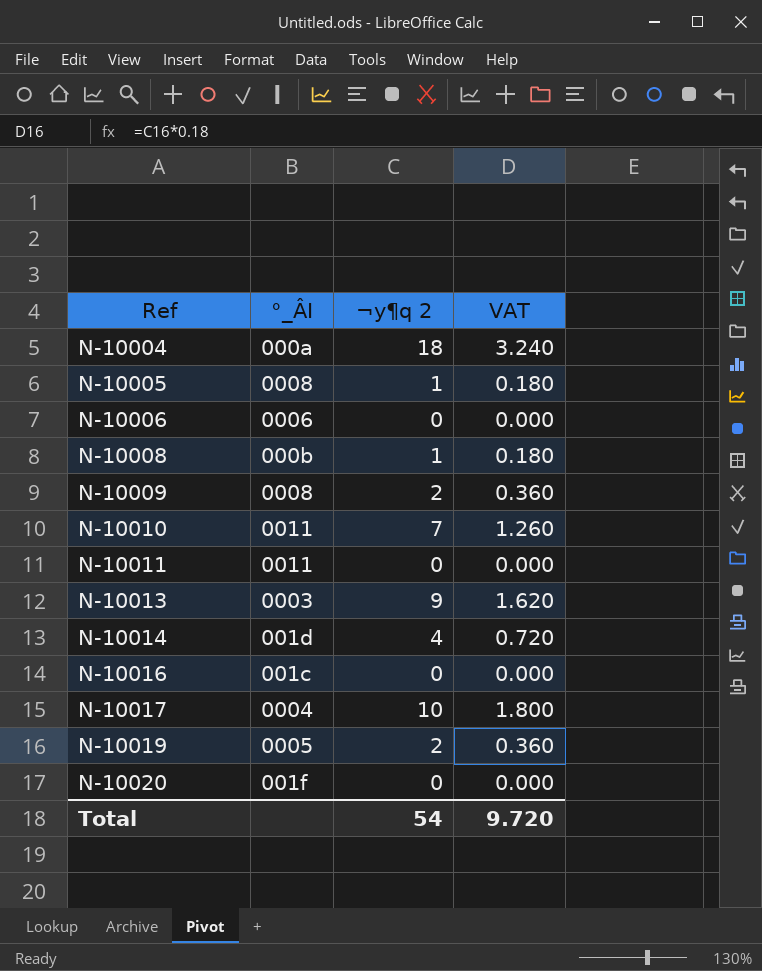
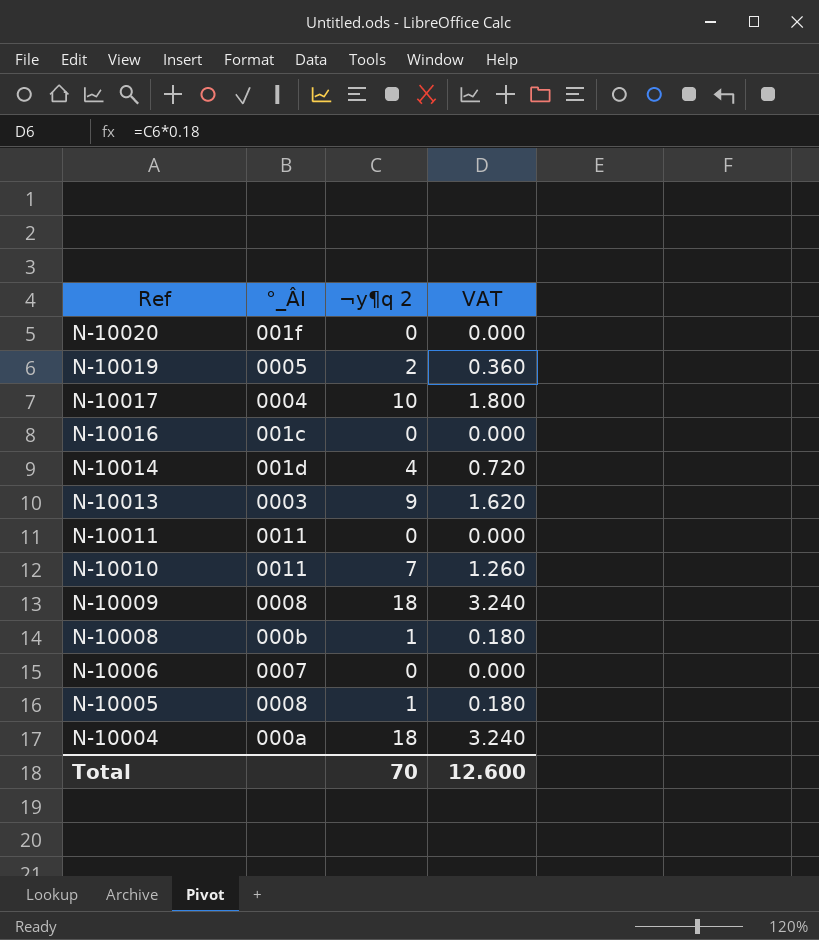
row order: Ref ascending -> Ref descending
N-10009 | ¬y¶q 2: 2 -> 18
N-10009 | VAT: 0.360 -> 3.240
N-10006 | °_ÂI: 0006 -> 0007
Total | ¬y¶q 2: 54 -> 70
Total | VAT: 9.720 -> 12.600

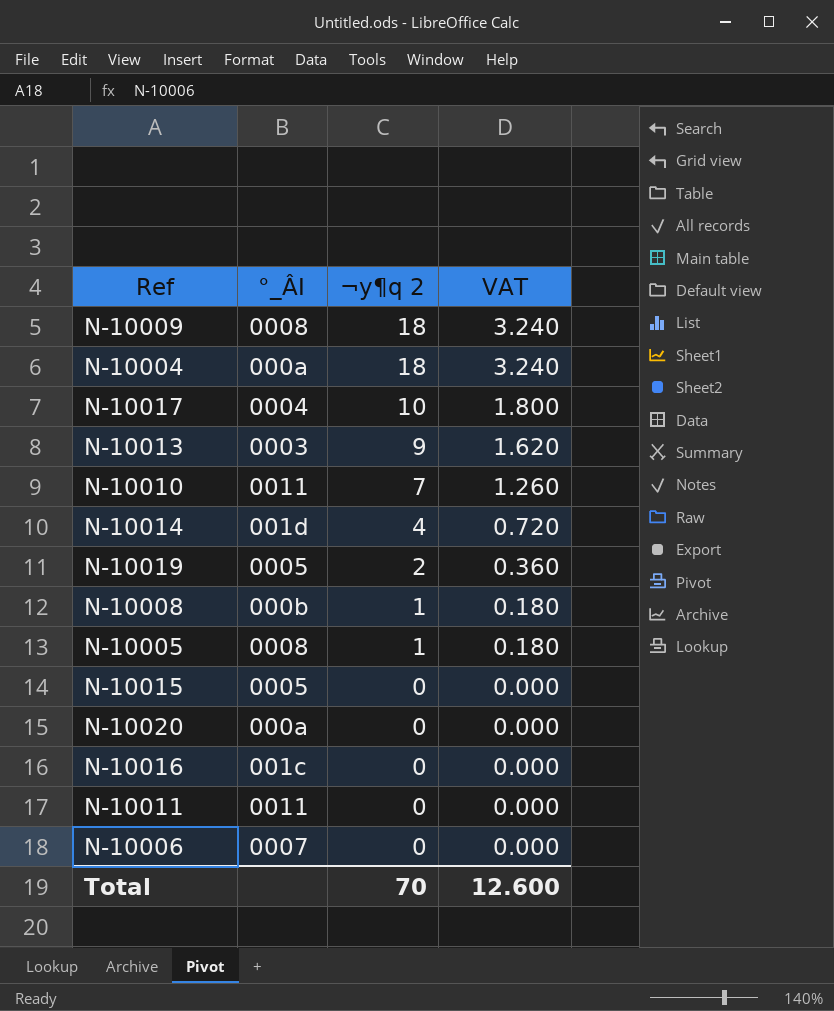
row order: Ref descending -> ¬y¶q 2 descending
row N-10015: none -> 0005 | 0 | 0.000
N-10020 | °_ÂI: 001f -> 000a

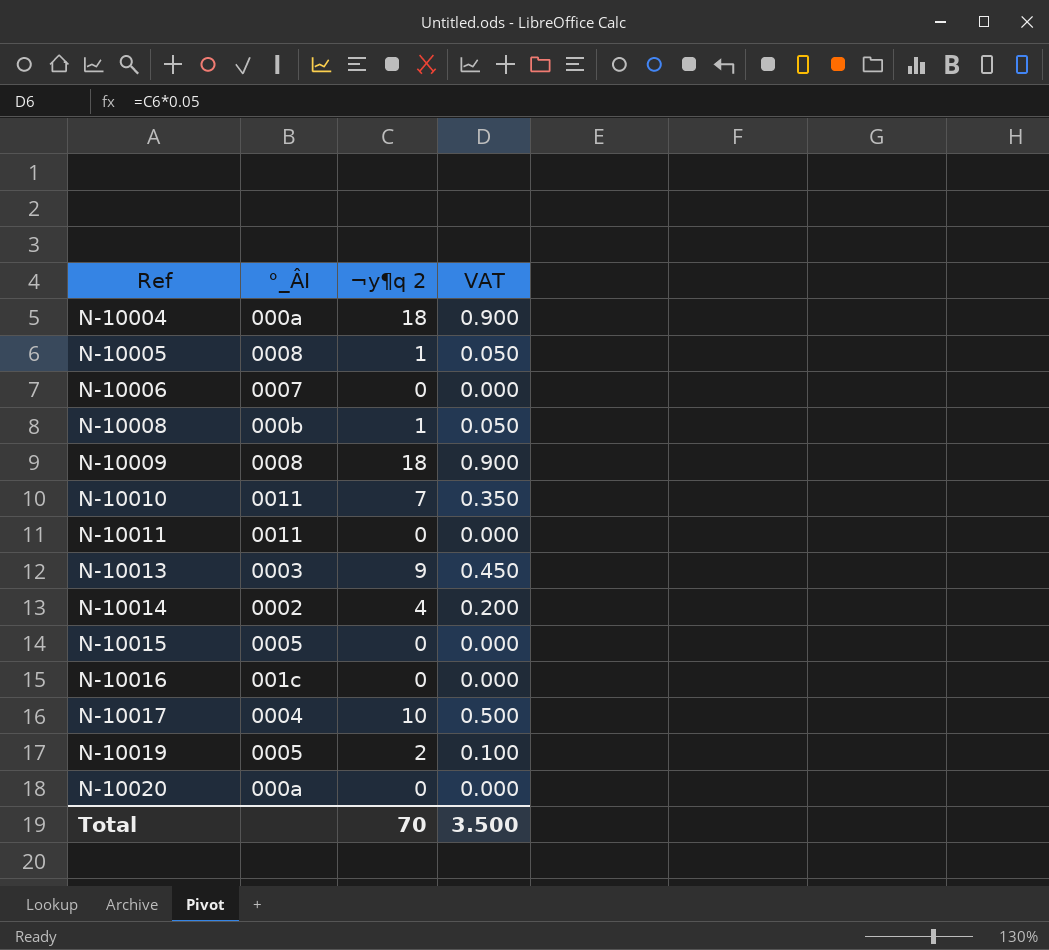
row order: ¬y¶q 2 descending -> Ref ascending
column VAT | formula: [¬y¶q 2] * 0.18 -> [¬y¶q 2] * 0.05
N-10014 | °_ÂI: 001d -> 0002
Total | VAT: 12.600 -> 3.500

